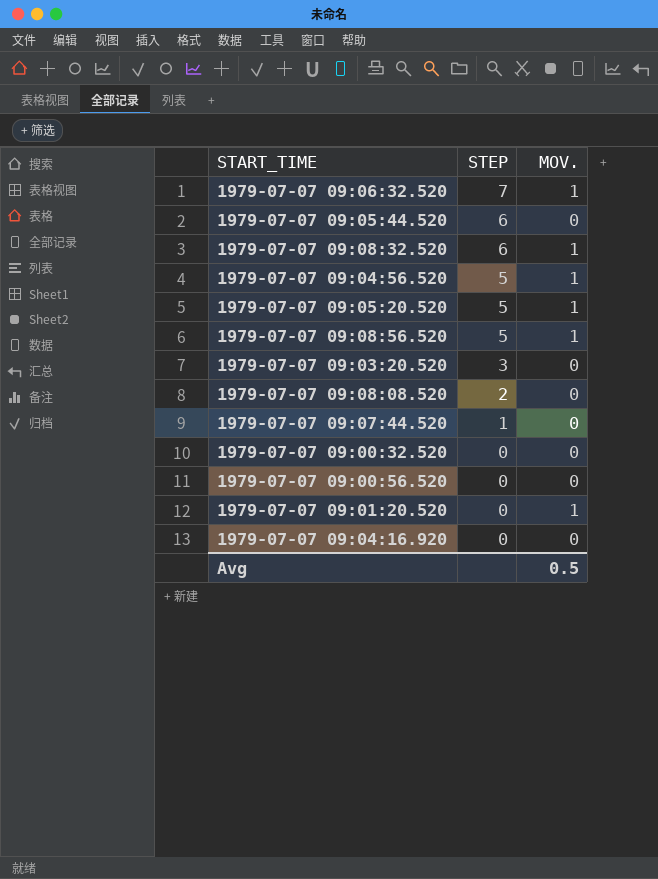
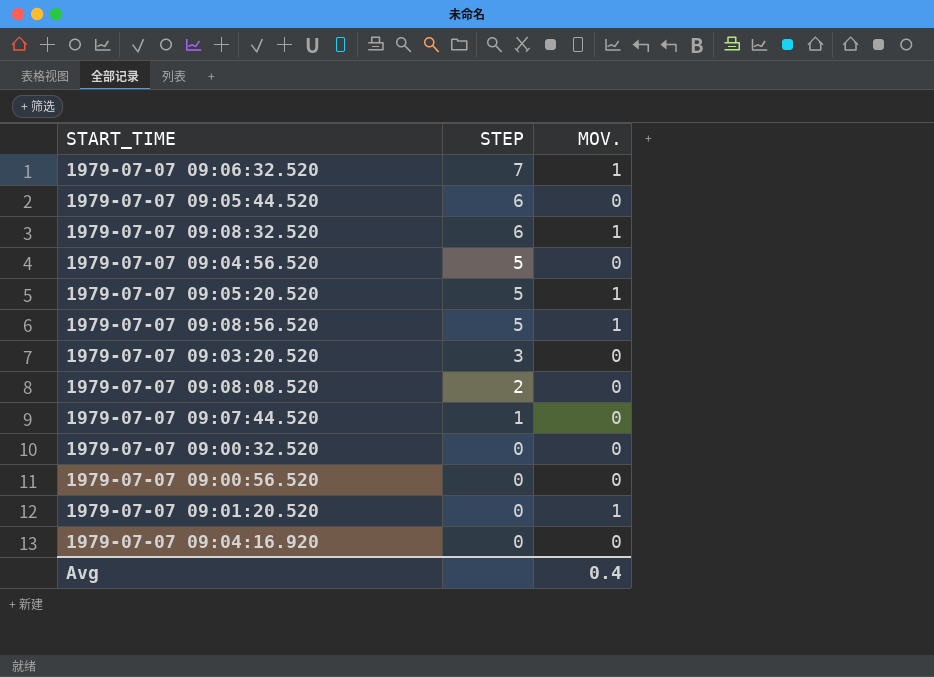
1979-07-07 09:04:56.520 | MOV.: 1 -> 0
Avg | MOV.: 0.5 -> 0.4

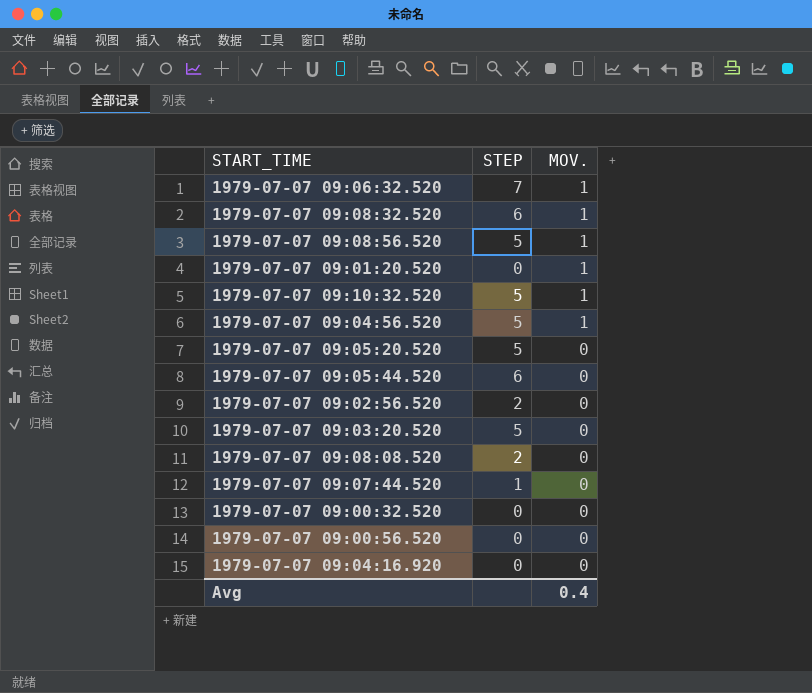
row order: STEP descending -> MOV. descending
row 1979-07-07 09:10:32.520: none -> 5 | 1
1979-07-07 09:04:56.520 | MOV.: 0 -> 1
1979-07-07 09:05:20.520 | MOV.: 1 -> 0
row 1979-07-07 09:02:56.520: none -> 2 | 0
1979-07-07 09:03:20.520 | STEP: 3 -> 5

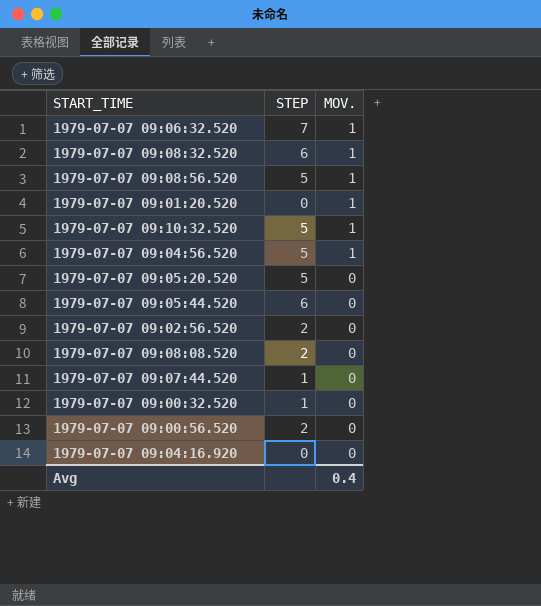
row 1979-07-07 09:03:20.520: 5 | 0 -> none
1979-07-07 09:00:32.520 | STEP: 0 -> 1
1979-07-07 09:00:56.520 | STEP: 0 -> 2

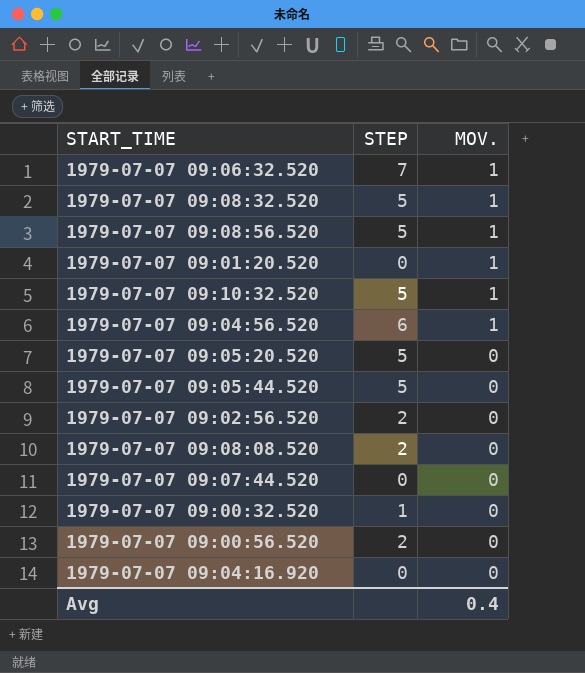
1979-07-07 09:08:32.520 | STEP: 6 -> 5
1979-07-07 09:04:56.520 | STEP: 5 -> 6
1979-07-07 09:05:44.520 | STEP: 6 -> 5
1979-07-07 09:07:44.520 | STEP: 1 -> 0

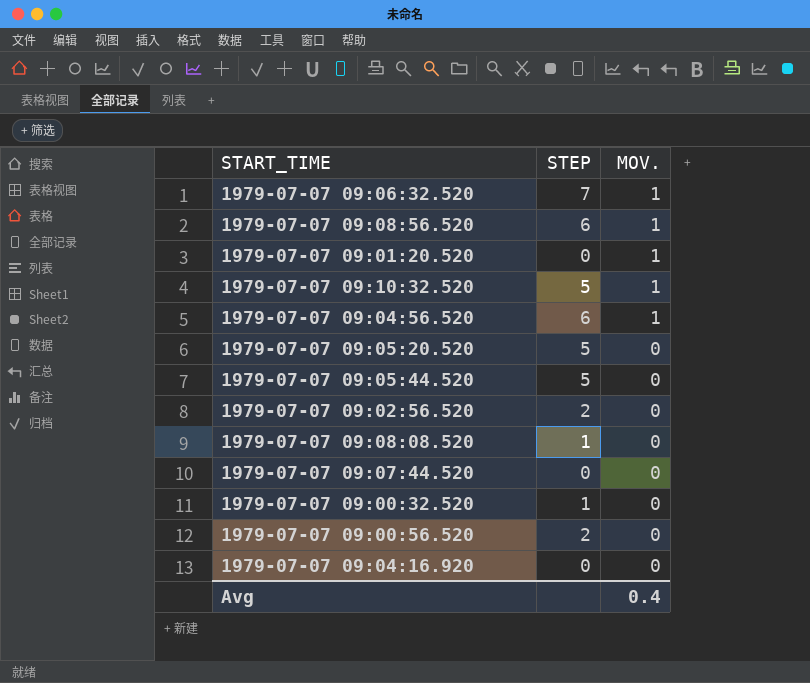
row 1979-07-07 09:08:32.520: 5 | 1 -> none
1979-07-07 09:08:56.520 | STEP: 5 -> 6
1979-07-07 09:08:08.520 | STEP: 2 -> 1

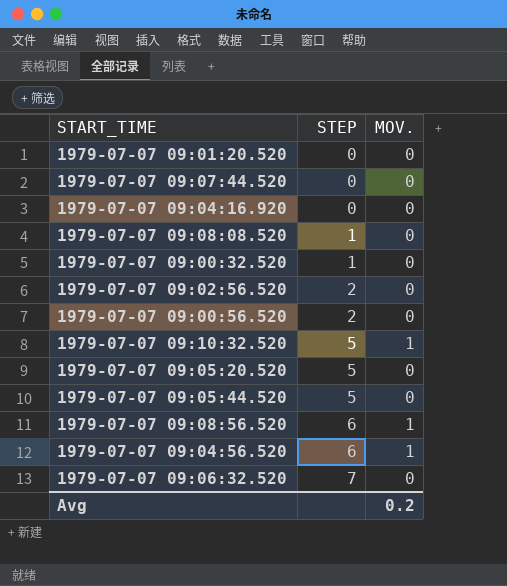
row order: MOV. descending -> STEP ascending
1979-07-07 09:01:20.520 | MOV.: 1 -> 0
1979-07-07 09:06:32.520 | MOV.: 1 -> 0
Avg | MOV.: 0.4 -> 0.2

